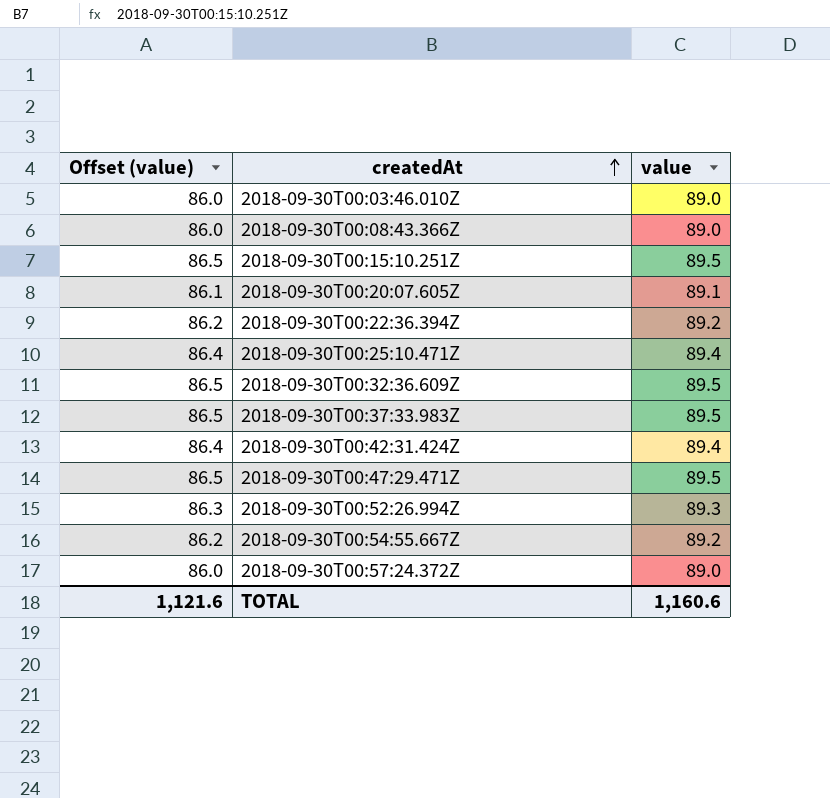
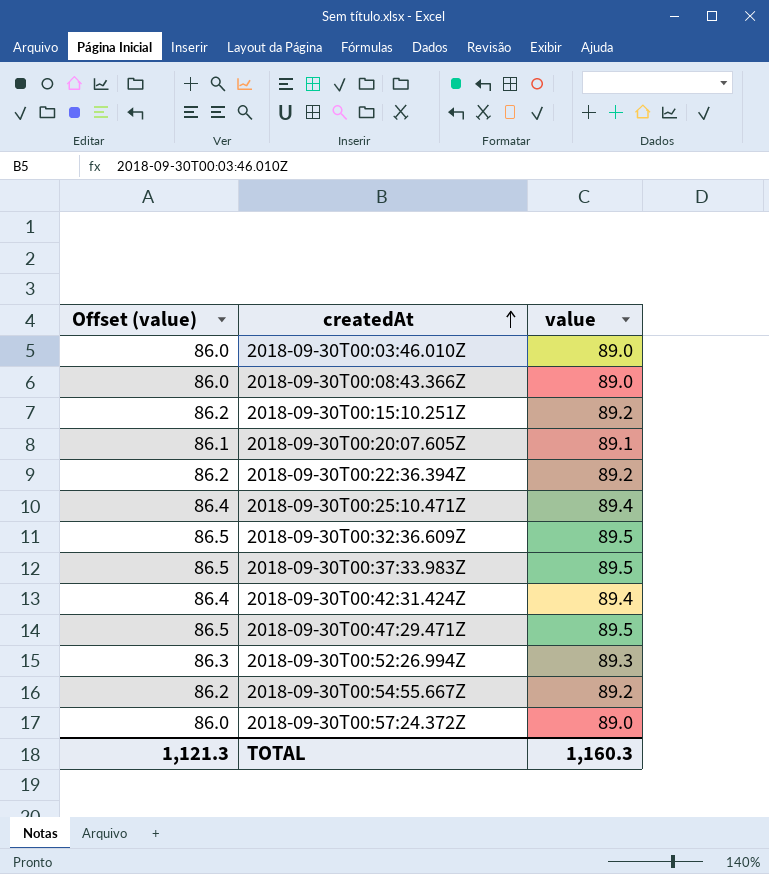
2018-09-30T00:15:10.251Z | Offset (value): 86.5 -> 86.2
2018-09-30T00:15:10.251Z | value: 89.5 -> 89.2
TOTAL | Offset (value): 1,121.6 -> 1,121.3
TOTAL | value: 1,160.6 -> 1,160.3

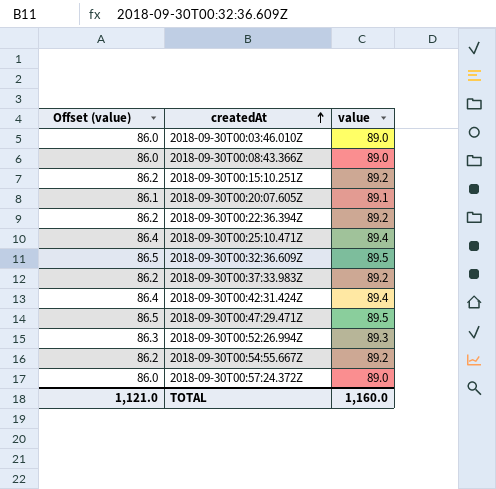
2018-09-30T00:37:33.983Z | Offset (value): 86.5 -> 86.2
2018-09-30T00:37:33.983Z | value: 89.5 -> 89.2
TOTAL | Offset (value): 1,121.3 -> 1,121.0
TOTAL | value: 1,160.3 -> 1,160.0

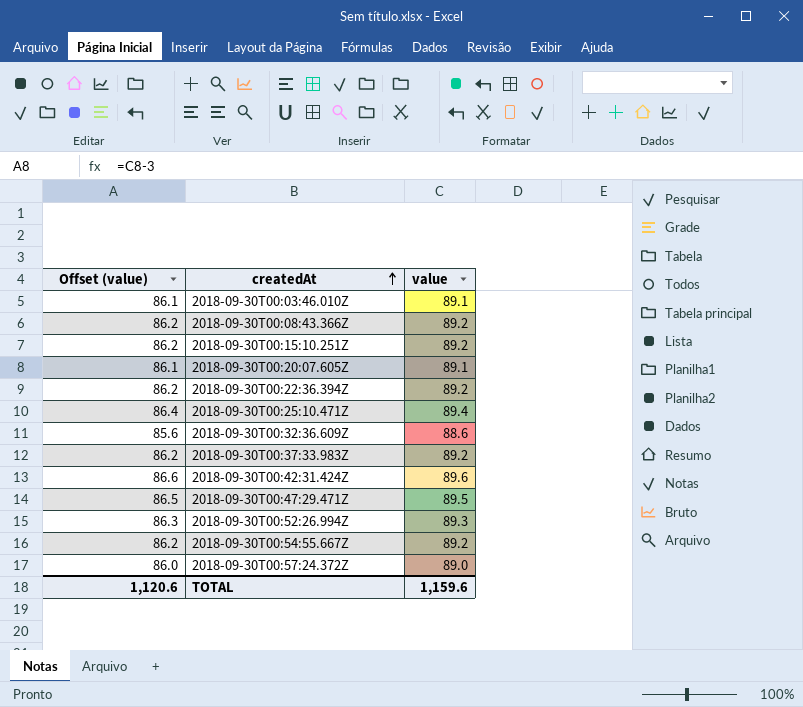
2018-09-30T00:03:46.010Z | Offset (value): 86.0 -> 86.1
2018-09-30T00:03:46.010Z | value: 89.0 -> 89.1
2018-09-30T00:08:43.366Z | Offset (value): 86.0 -> 86.2
2018-09-30T00:08:43.366Z | value: 89.0 -> 89.2
2018-09-30T00:32:36.609Z | Offset (value): 86.5 -> 85.6
2018-09-30T00:32:36.609Z | value: 89.5 -> 88.6
2018-09-30T00:42:31.424Z | Offset (value): 86.4 -> 86.6
2018-09-30T00:42:31.424Z | value: 89.4 -> 89.6
TOTAL | Offset (value): 1,121.0 -> 1,120.6
TOTAL | value: 1,160.0 -> 1,159.6

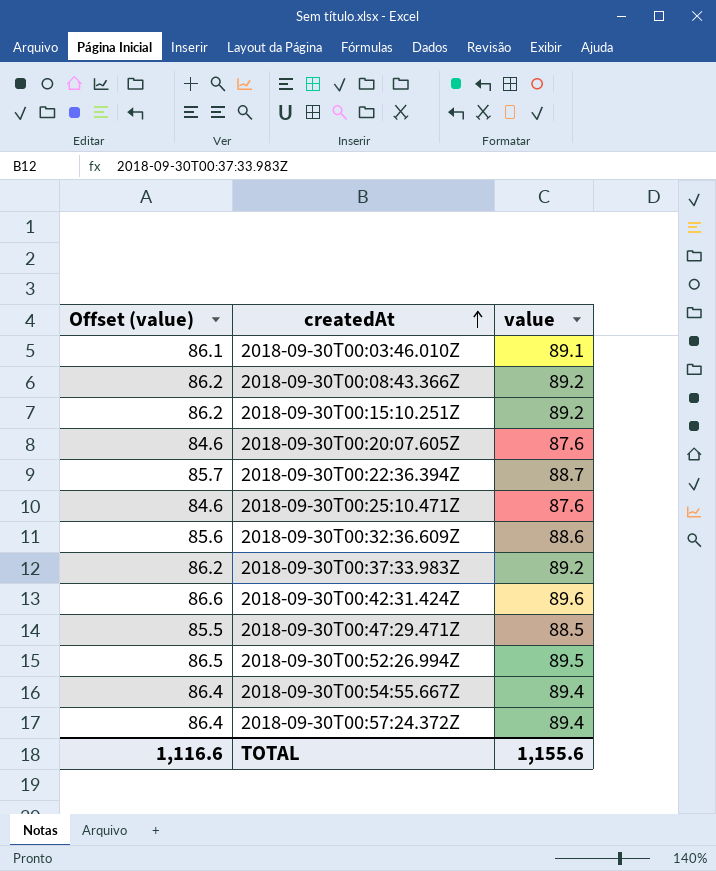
2018-09-30T00:20:07.605Z | Offset (value): 86.1 -> 84.6
2018-09-30T00:20:07.605Z | value: 89.1 -> 87.6
2018-09-30T00:22:36.394Z | Offset (value): 86.2 -> 85.7
2018-09-30T00:22:36.394Z | value: 89.2 -> 88.7
2018-09-30T00:25:10.471Z | Offset (value): 86.4 -> 84.6
2018-09-30T00:25:10.471Z | value: 89.4 -> 87.6
2018-09-30T00:47:29.471Z | Offset (value): 86.5 -> 85.5
2018-09-30T00:47:29.471Z | value: 89.5 -> 88.5
2018-09-30T00:52:26.994Z | Offset (value): 86.3 -> 86.5
2018-09-30T00:52:26.994Z | value: 89.3 -> 89.5
2018-09-30T00:54:55.667Z | Offset (value): 86.2 -> 86.4
2018-09-30T00:54:55.667Z | value: 89.2 -> 89.4
2018-09-30T00:57:24.372Z | Offset (value): 86.0 -> 86.4
2018-09-30T00:57:24.372Z | value: 89.0 -> 89.4
TOTAL | Offset (value): 1,120.6 -> 1,116.6
TOTAL | value: 1,159.6 -> 1,155.6

